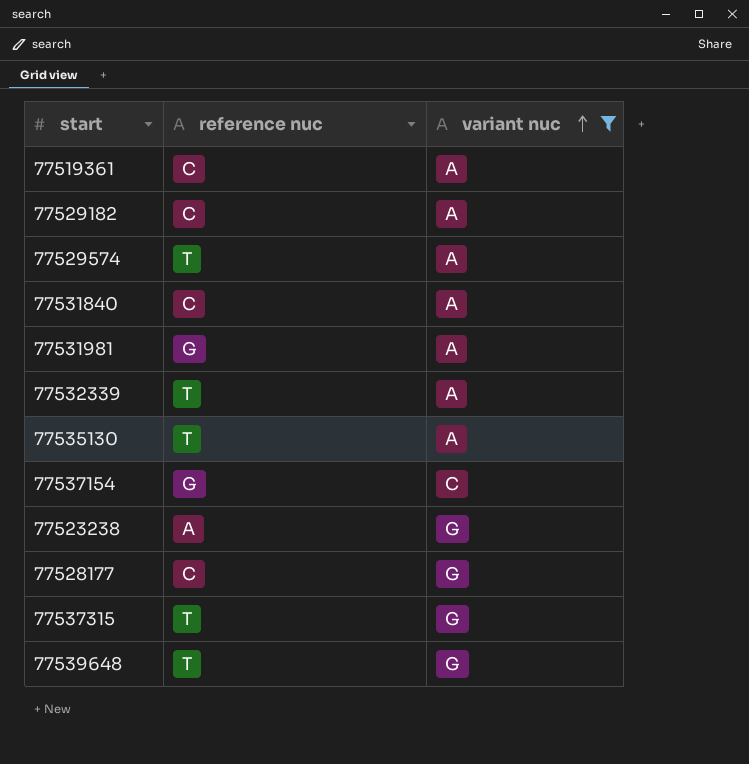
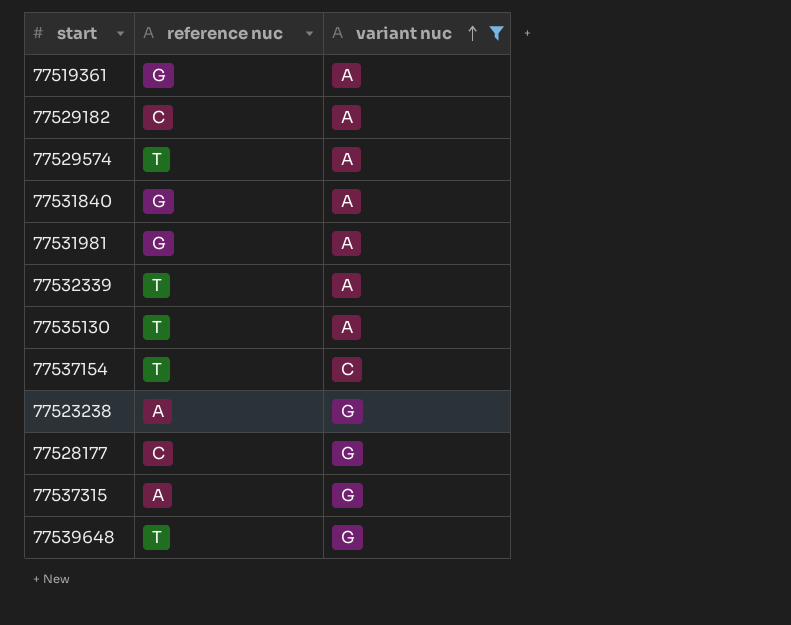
77519361 | reference nuc: C -> G
77531840 | reference nuc: C -> G
77537154 | reference nuc: G -> T
77537315 | reference nuc: T -> A

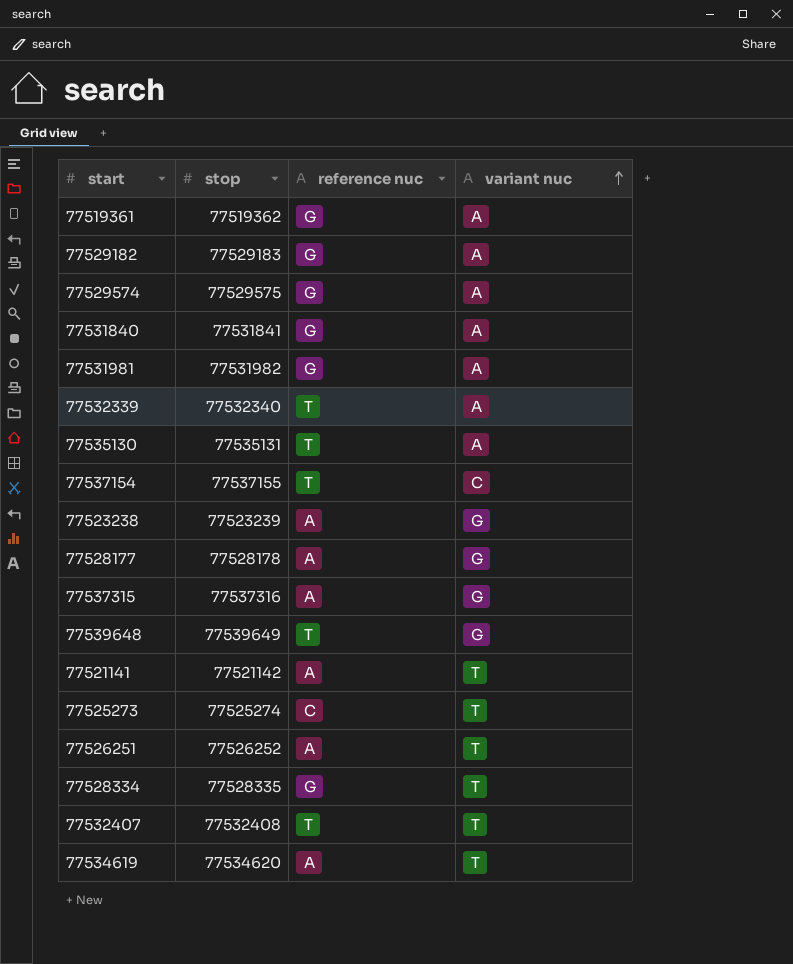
filter: variant nuc != T -> none
column stop | position: none -> 2
77529182 | reference nuc: C -> G
77529574 | reference nuc: T -> G
77528177 | reference nuc: C -> A

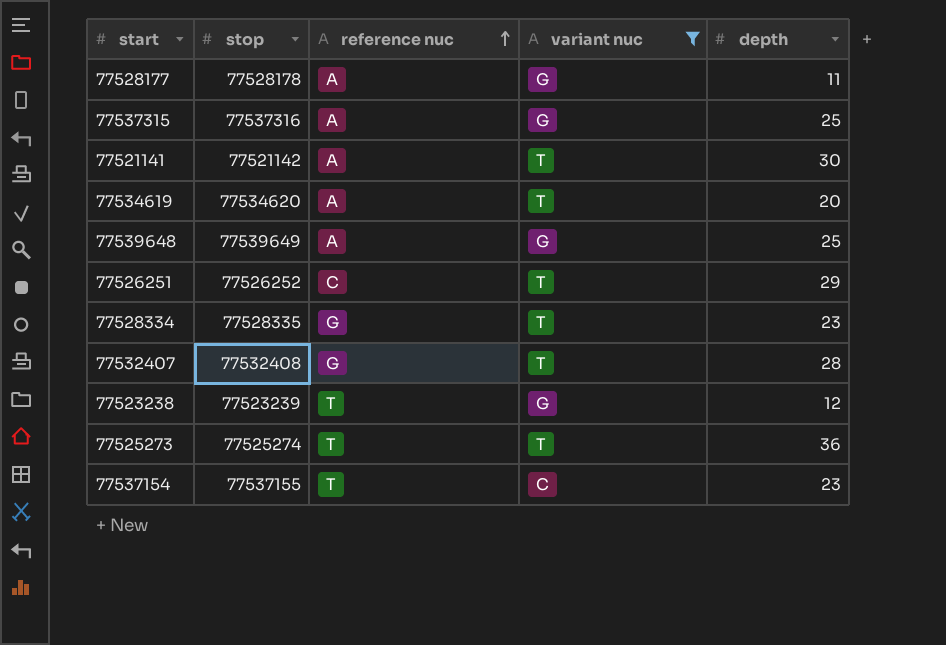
filter: none -> variant nuc != A
row order: variant nuc ascending -> reference nuc ascending
column depth | position: none -> 5
77539648 | reference nuc: T -> A
77526251 | reference nuc: A -> C
77532407 | reference nuc: T -> G
77523238 | reference nuc: A -> T
77525273 | reference nuc: C -> T

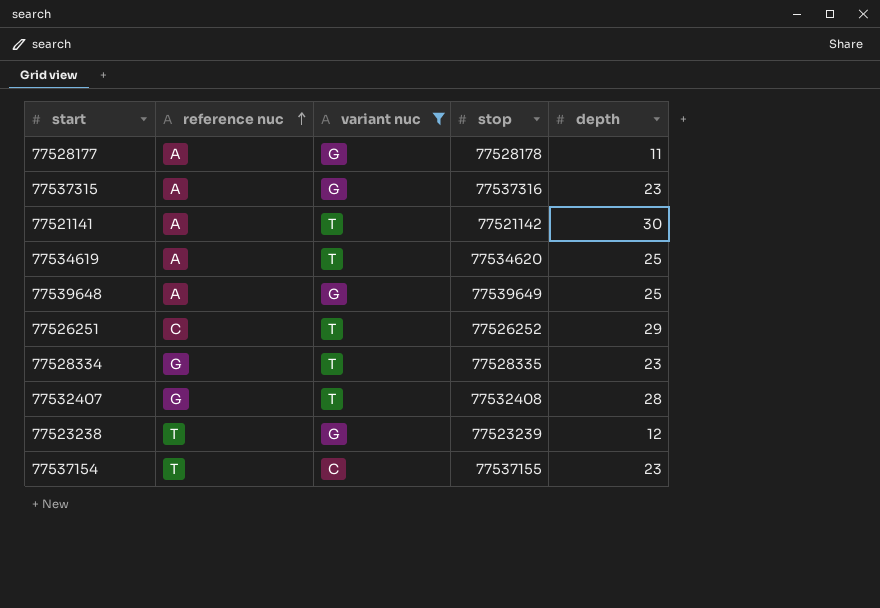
column stop | position: 2 -> 4
row 77525273: 77525274 | T | T | 36 -> none
77537315 | depth: 25 -> 23
77534619 | depth: 20 -> 25

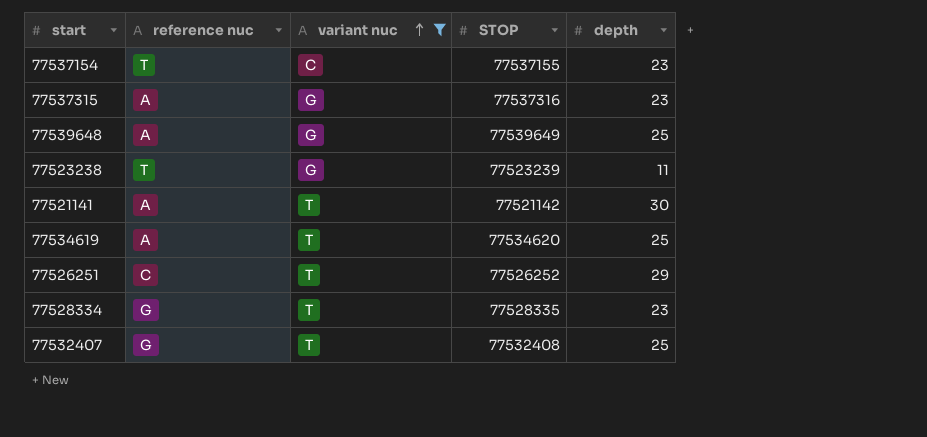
row order: reference nuc ascending -> variant nuc ascending
column name: stop -> STOP
row 77528177: A | G | 77528178 | 11 -> none
77523238 | depth: 12 -> 11
77532407 | depth: 28 -> 25

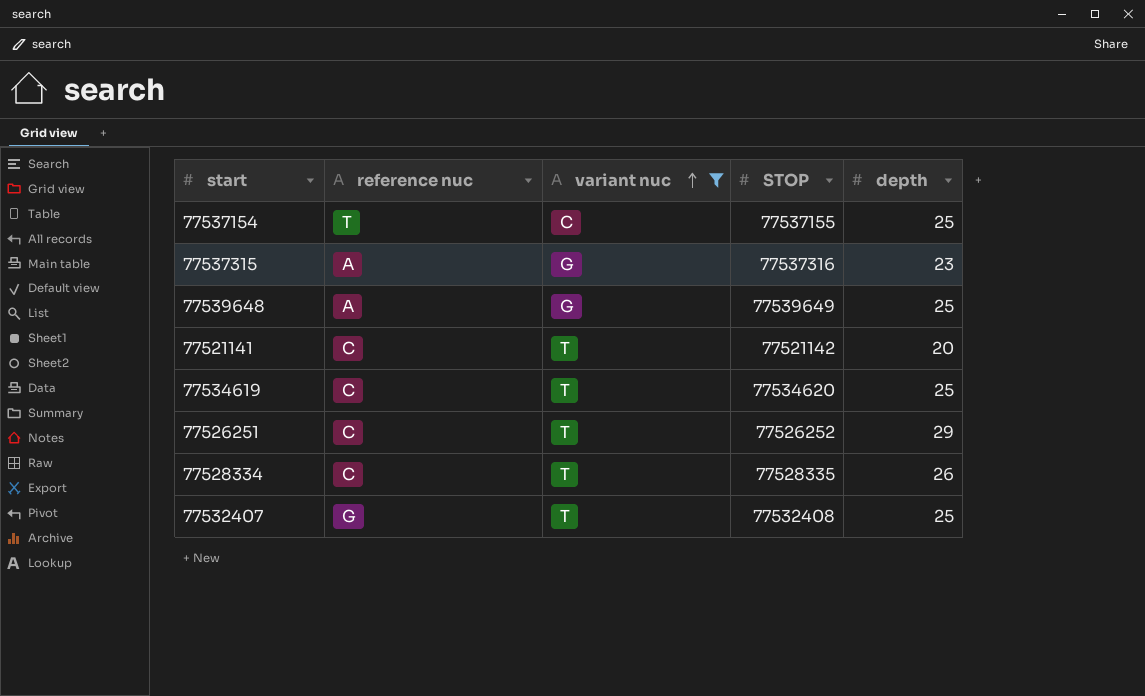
row 77523238: T | G | 77523239 | 11 -> none
77537154 | depth: 23 -> 25
77521141 | reference nuc: A -> C
77521141 | depth: 30 -> 20
77534619 | reference nuc: A -> C
77528334 | reference nuc: G -> C
77528334 | depth: 23 -> 26

